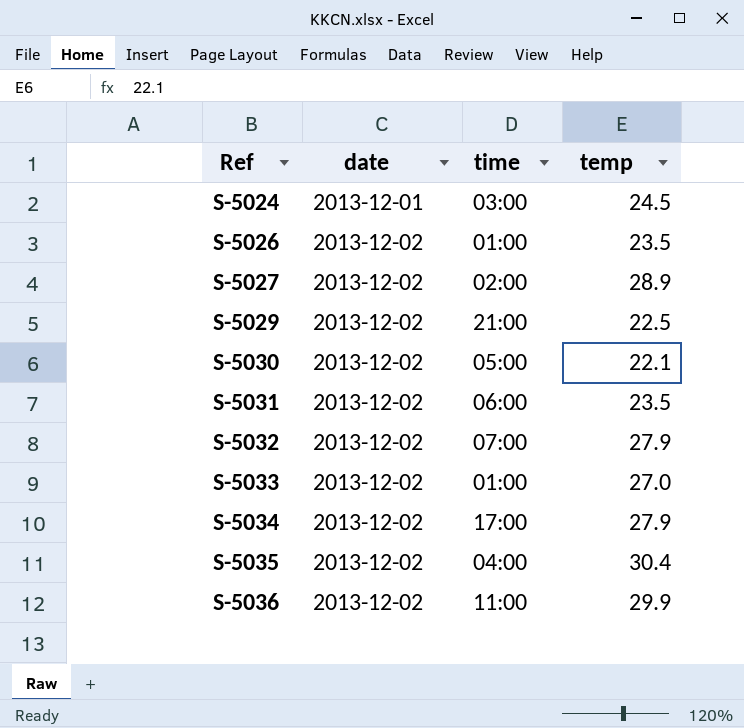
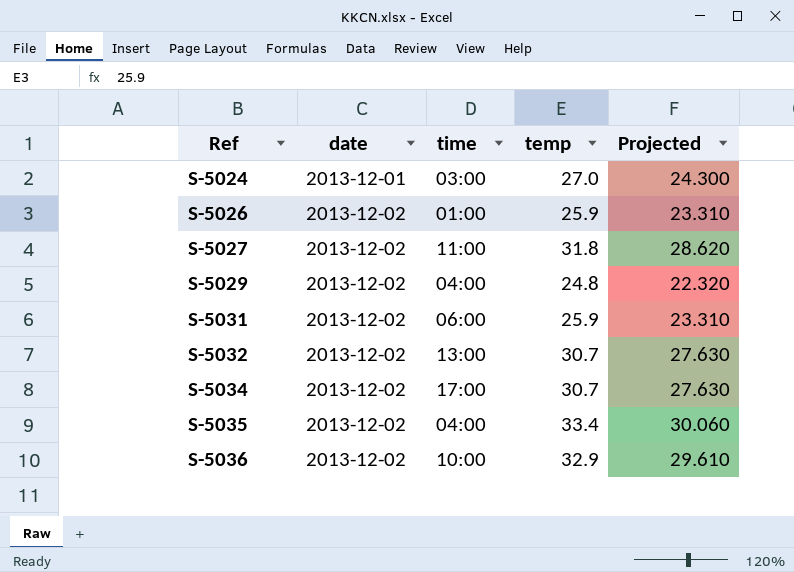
column Projected | formula: none -> [temp] * 0.9
row S-5030: 2013-12-02 | 05:00 | 22.1 -> none
row S-5033: 2013-12-02 | 01:00 | 27.0 -> none
S-5024 | temp: 24.5 -> 27.0
S-5026 | temp: 23.5 -> 25.9
S-5027 | time: 02:00 -> 11:00
S-5027 | temp: 28.9 -> 31.8
S-5029 | time: 21:00 -> 04:00
S-5029 | temp: 22.5 -> 24.8
S-5031 | temp: 23.5 -> 25.9
S-5032 | time: 07:00 -> 13:00
S-5032 | temp: 27.9 -> 30.7
S-5034 | temp: 27.9 -> 30.7
S-5035 | temp: 30.4 -> 33.4
S-5036 | time: 11:00 -> 10:00
S-5036 | temp: 29.9 -> 32.9

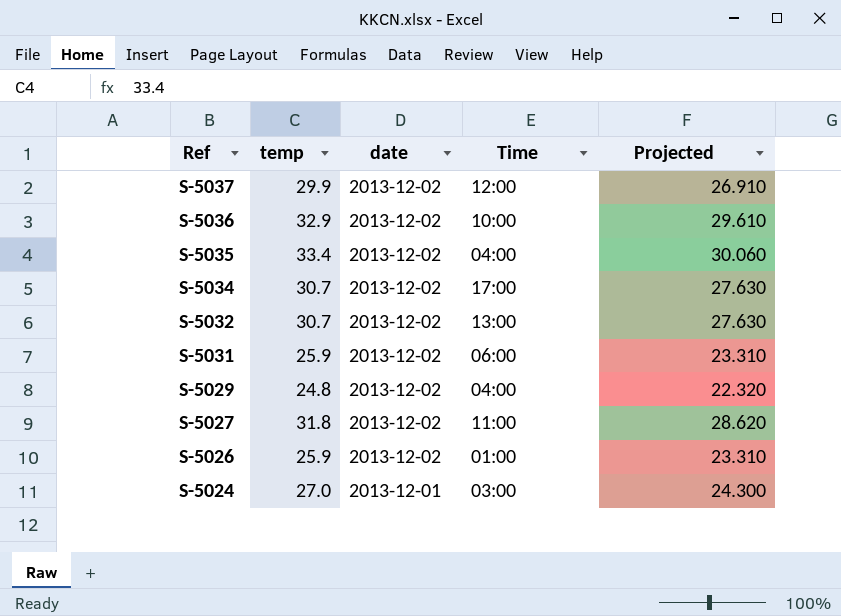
row order: Ref ascending -> Ref descending
column temp | position: 4 -> 2
column name: time -> Time
row S-5037: none -> 29.9 | 2013-12-02 | 12:00 | 26.910

